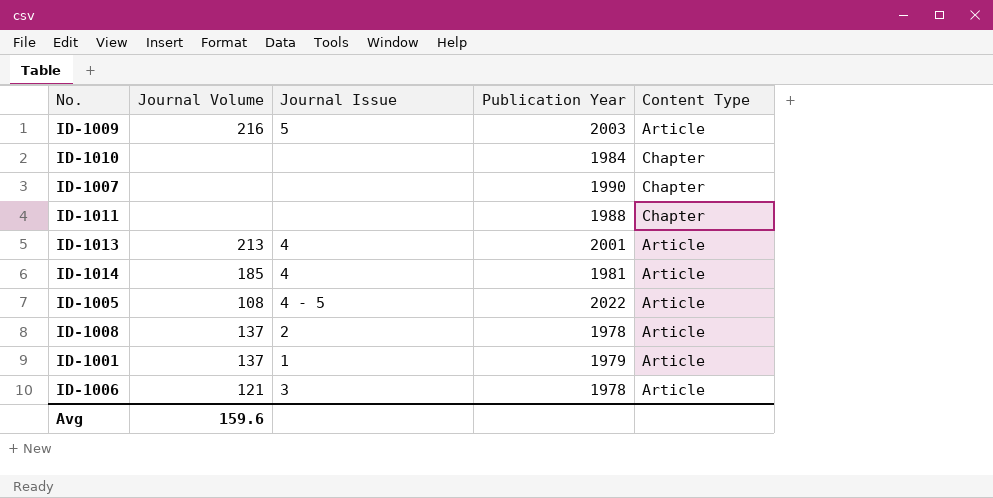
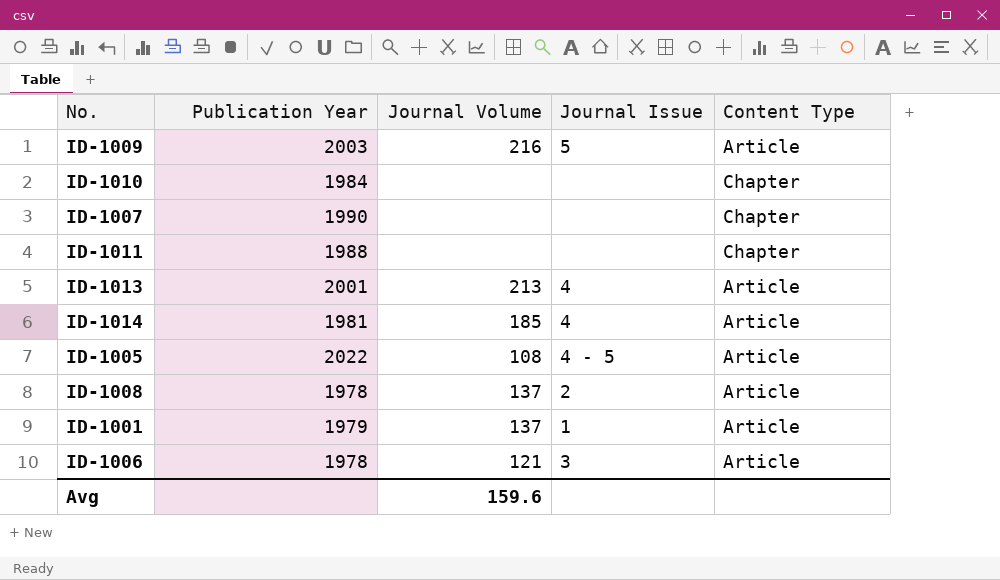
column Publication Year | position: 4 -> 2

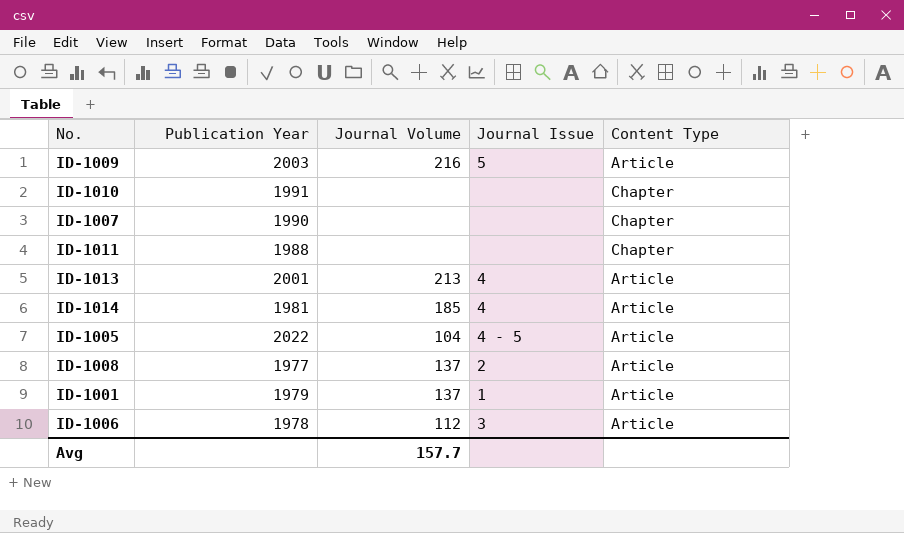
ID-1010 | Publication Year: 1984 -> 1991
ID-1005 | Journal Volume: 108 -> 104
ID-1008 | Publication Year: 1978 -> 1977
ID-1006 | Journal Volume: 121 -> 112
Avg | Journal Volume: 159.6 -> 157.7

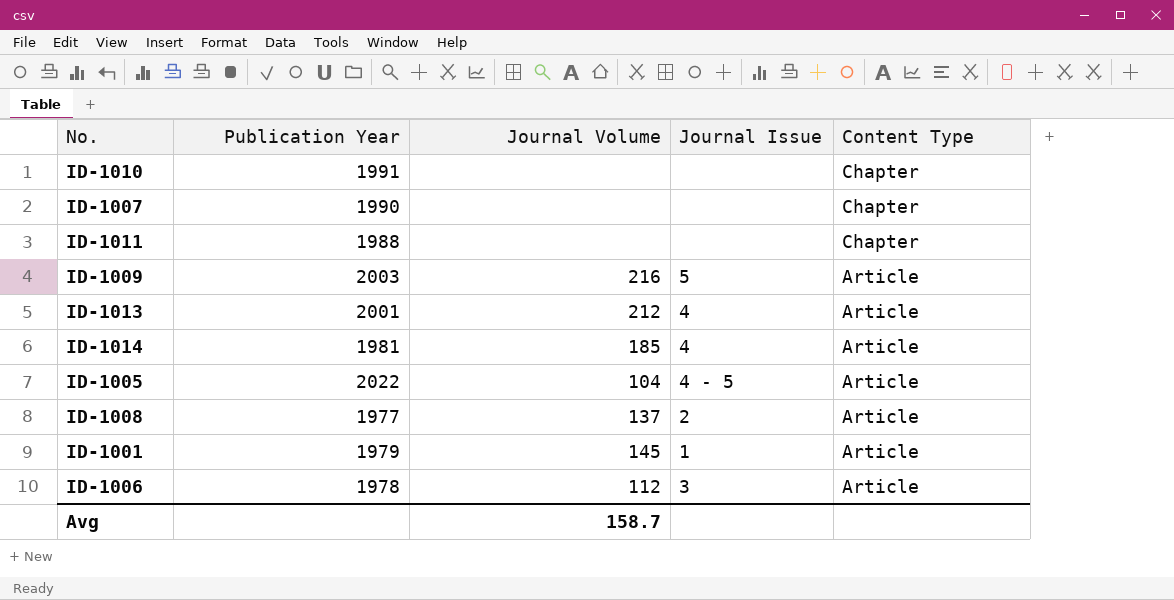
row order: none -> Content Type descending
ID-1013 | Journal Volume: 213 -> 212
ID-1001 | Journal Volume: 137 -> 145
Avg | Journal Volume: 157.7 -> 158.7

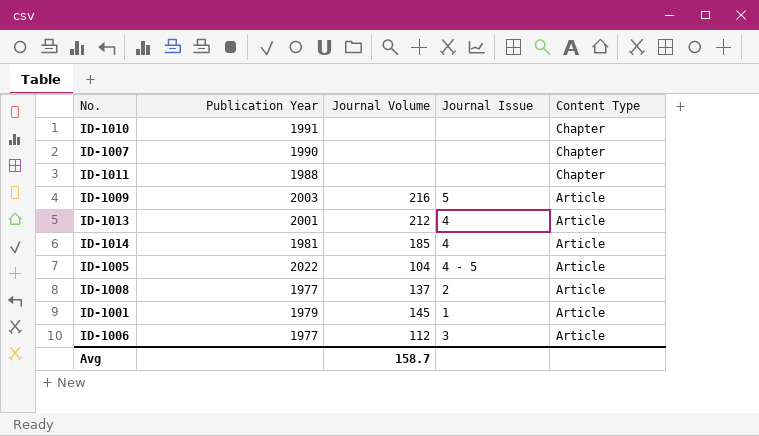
ID-1006 | Publication Year: 1978 -> 1977

